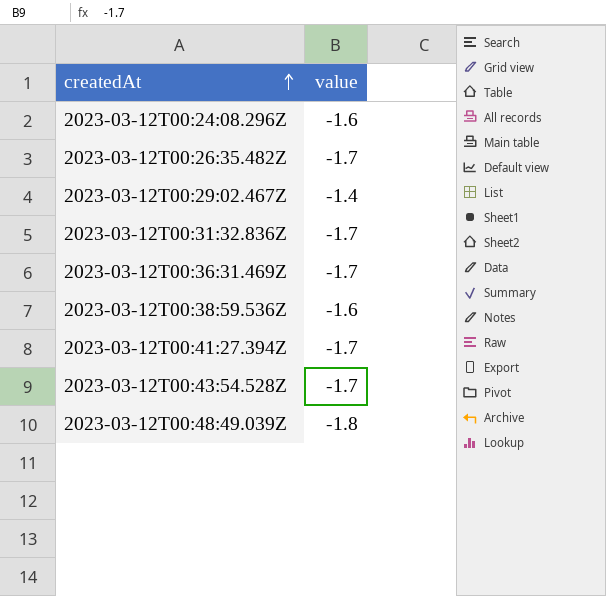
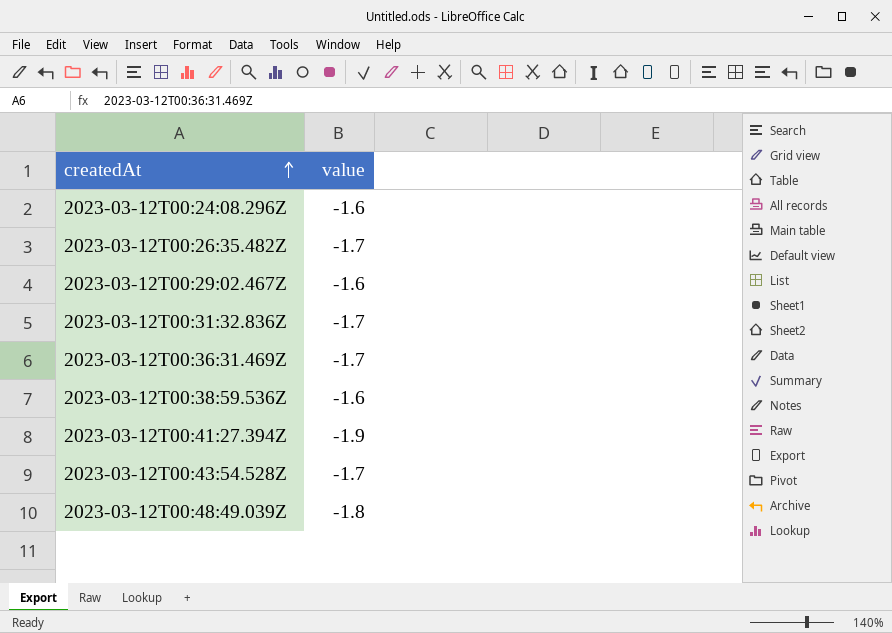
2023-03-12T00:29:02.467Z | value: -1.4 -> -1.6
2023-03-12T00:41:27.394Z | value: -1.7 -> -1.9

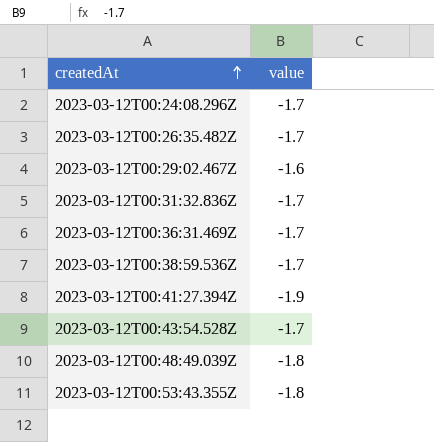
2023-03-12T00:24:08.296Z | value: -1.6 -> -1.7
2023-03-12T00:38:59.536Z | value: -1.6 -> -1.7
row 2023-03-12T00:53:43.355Z: none -> -1.8

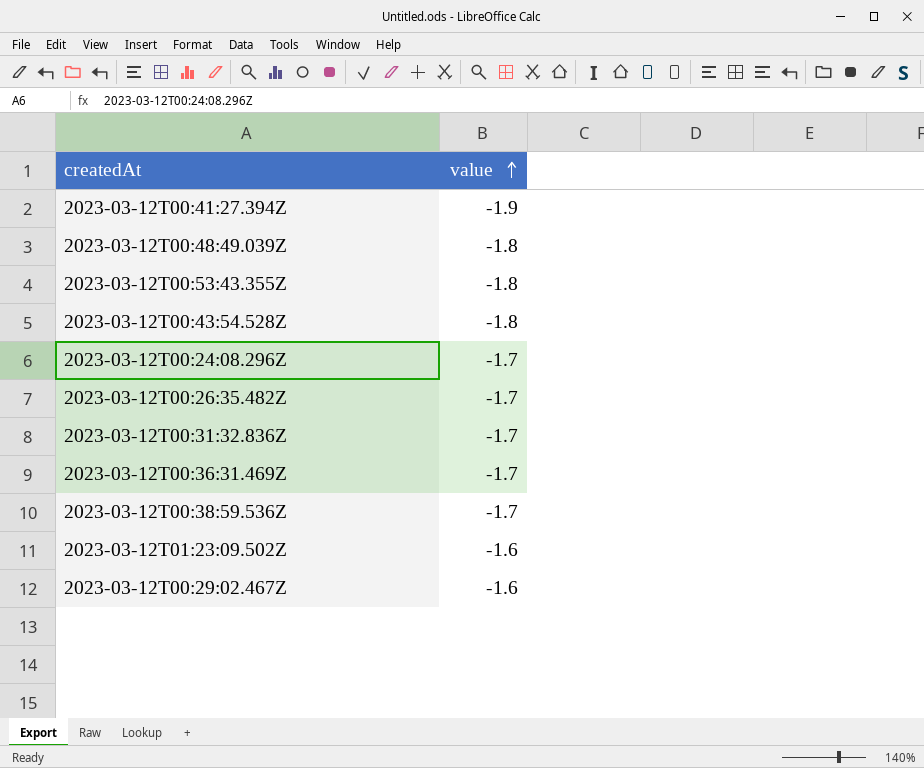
row order: createdAt ascending -> value ascending
2023-03-12T00:43:54.528Z | value: -1.7 -> -1.8
row 2023-03-12T01:23:09.502Z: none -> -1.6

